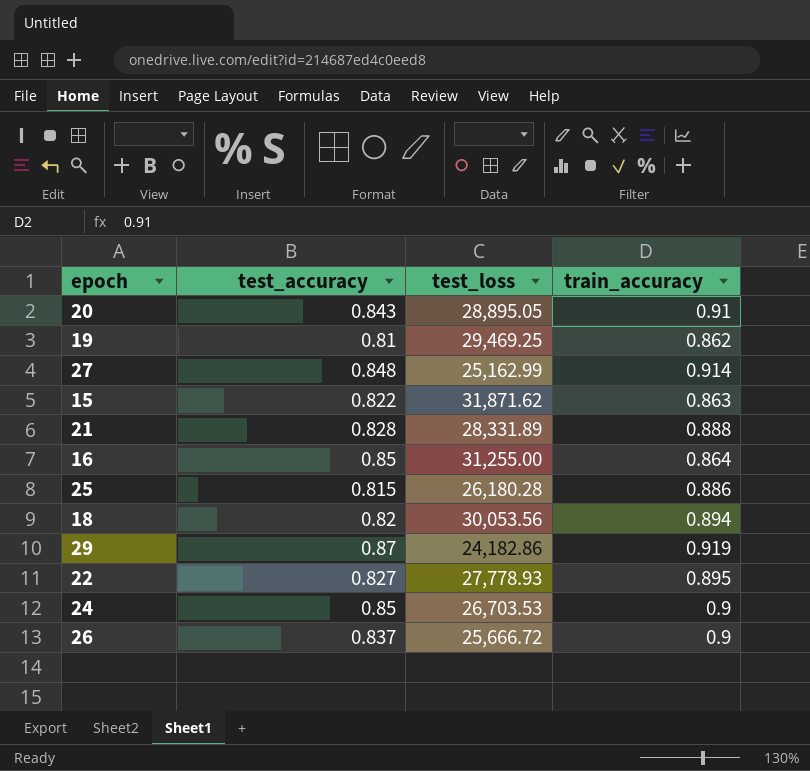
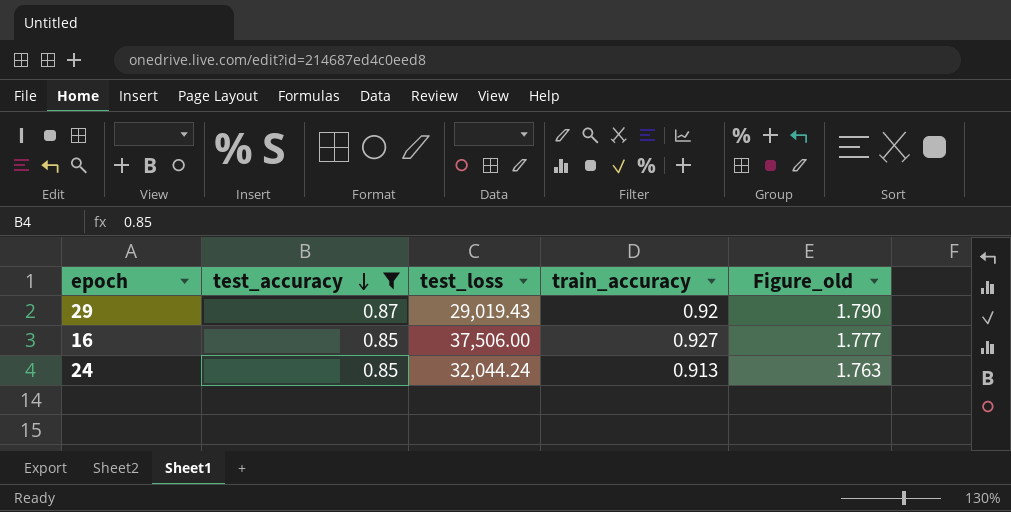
filter: none -> test_accuracy >= 0.85
row order: none -> test_accuracy descending
column Figure_old | formula: none -> [test_accuracy] + [train_accuracy]
29 | test_loss: 24,182.86 -> 29,019.43
29 | train_accuracy: 0.919 -> 0.92
16 | test_loss: 31,255.00 -> 37,506.00
16 | train_accuracy: 0.864 -> 0.927
24 | test_loss: 26,703.53 -> 32,044.24
24 | train_accuracy: 0.9 -> 0.913

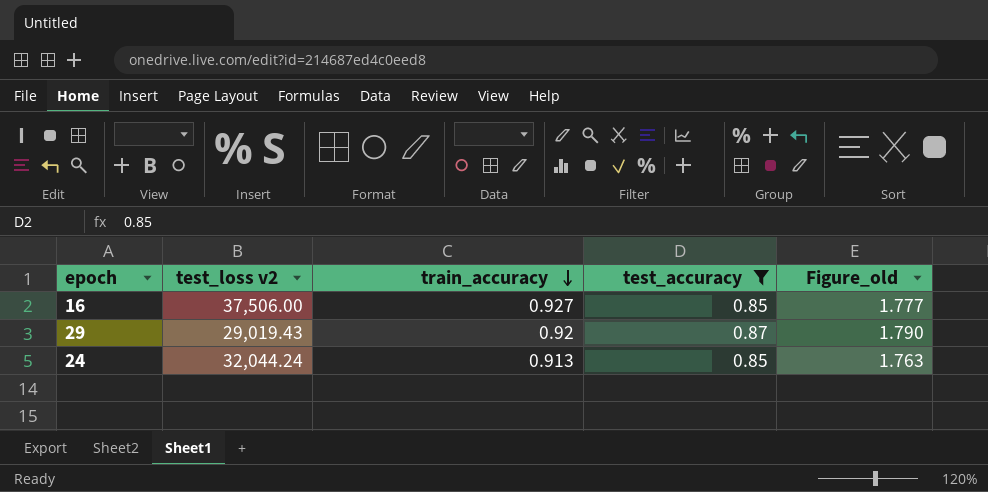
row order: test_accuracy descending -> train_accuracy descending
column name: test_loss -> test_loss v2
column test_accuracy | position: 2 -> 4

